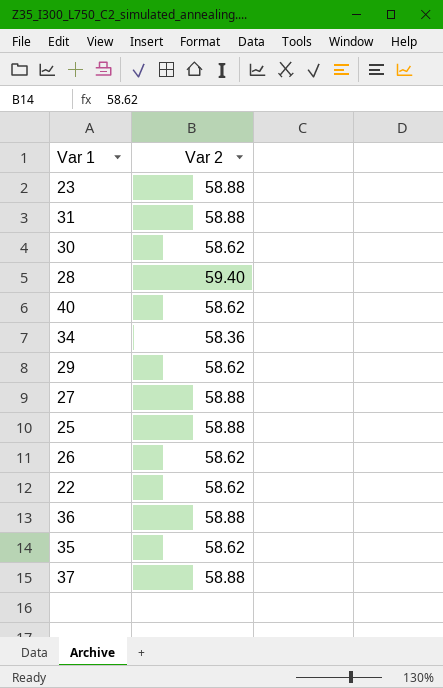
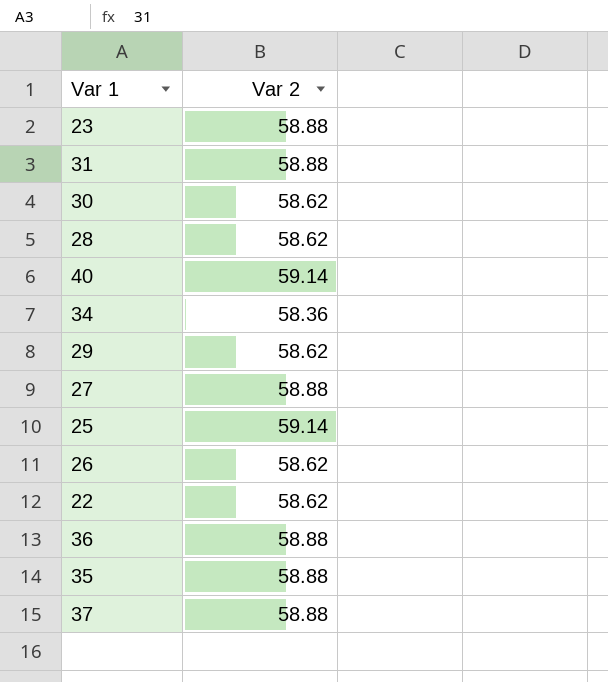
28 | Var 2: 59.40 -> 58.62
40 | Var 2: 58.62 -> 59.14
25 | Var 2: 58.88 -> 59.14
35 | Var 2: 58.62 -> 58.88

